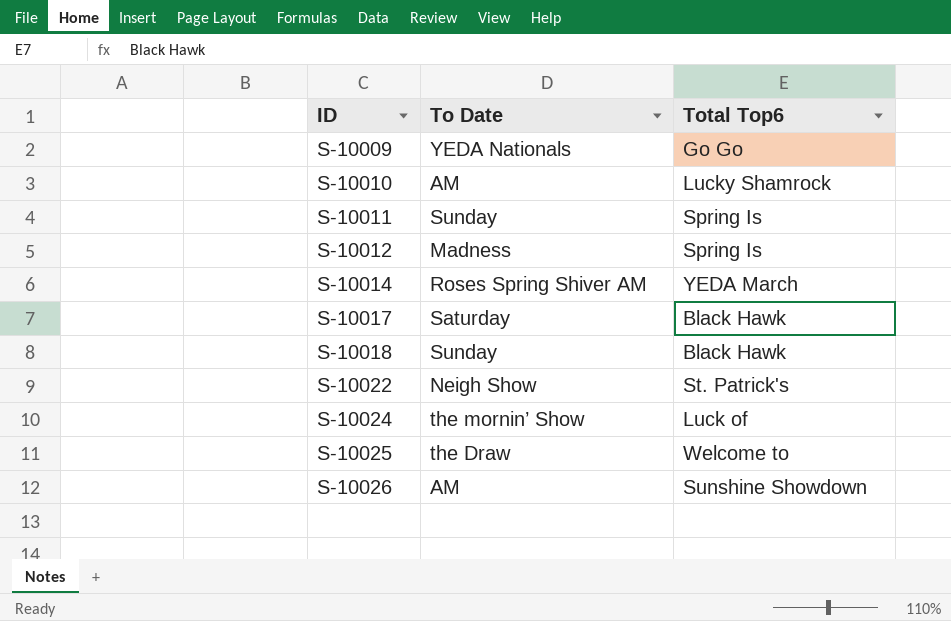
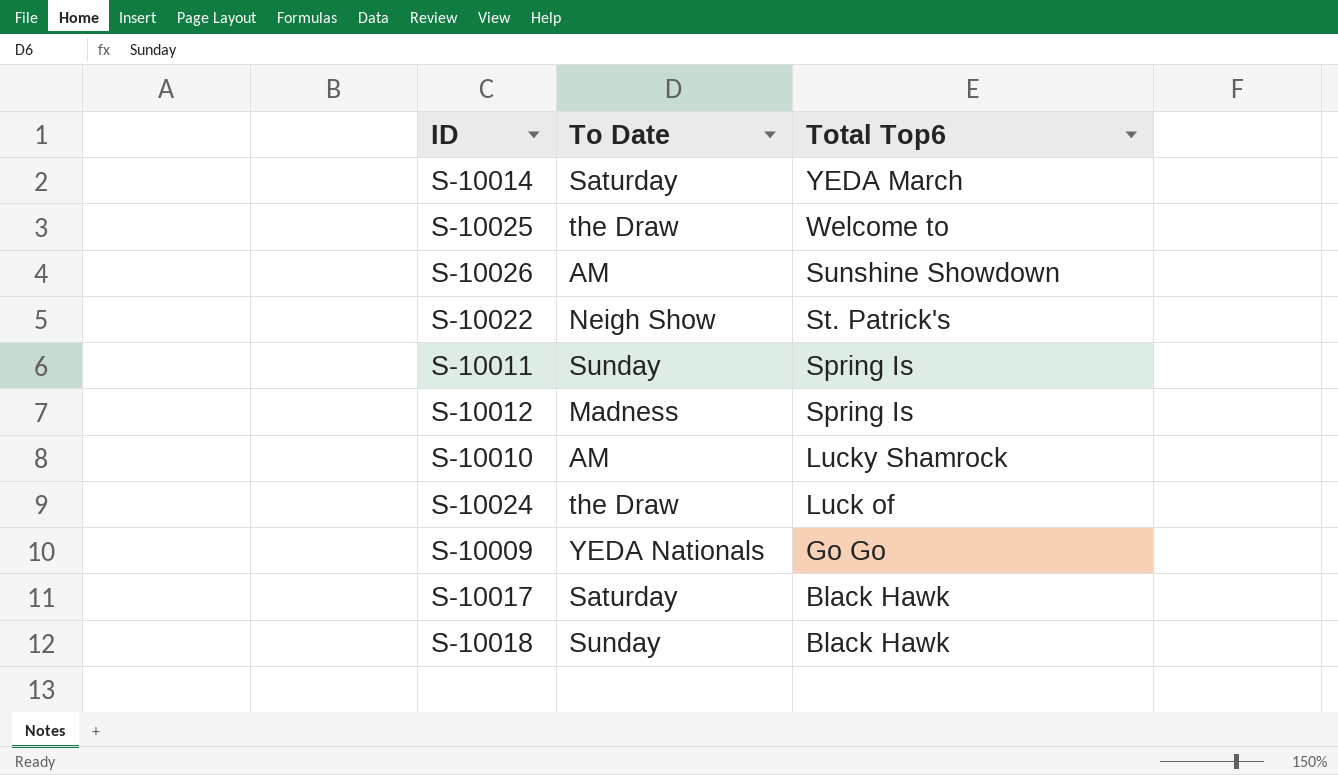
row order: ID ascending -> Total Top6 descending
S-10014 | To Date: Roses Spring Shiver AM -> Saturday
S-10024 | To Date: the mornin’ Show -> the Draw

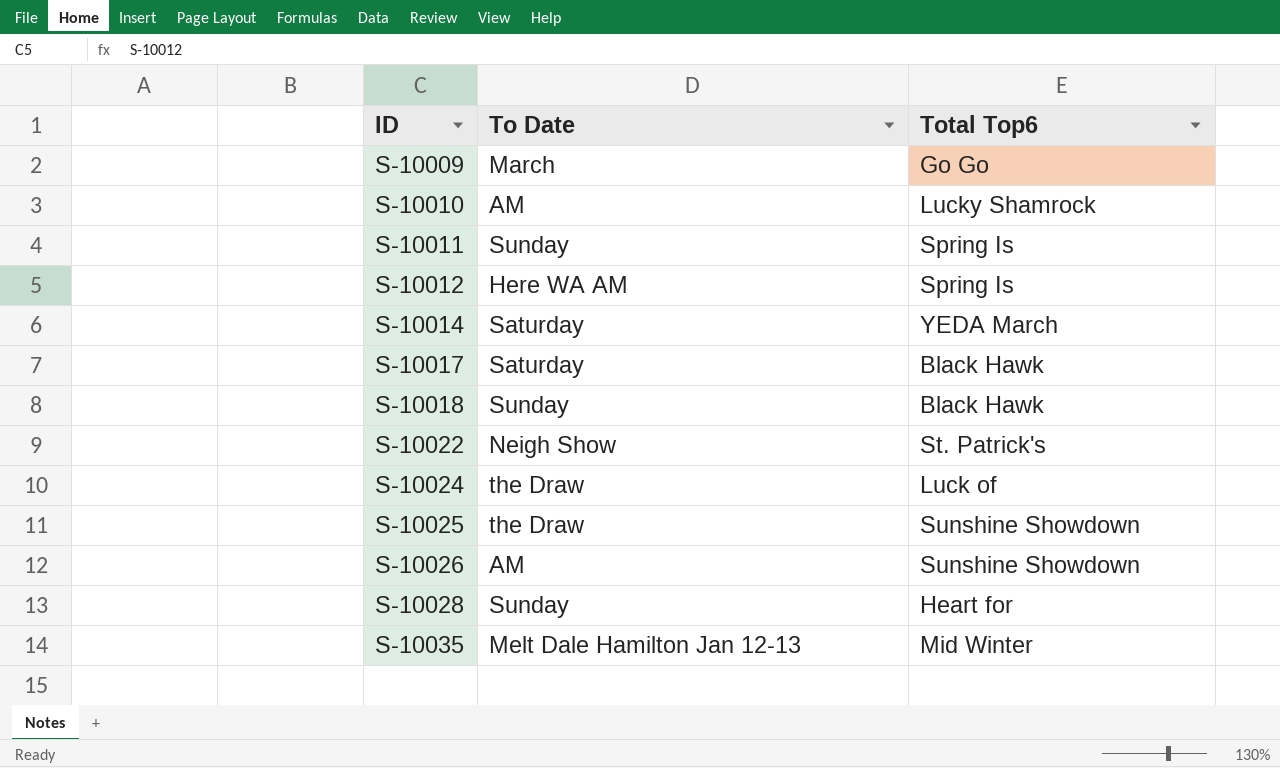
row order: Total Top6 descending -> ID ascending
S-10009 | To Date: YEDA Nationals -> March
S-10012 | To Date: Madness -> Here WA AM
S-10025 | Total Top6: Welcome to -> Sunshine Showdown
row S-10028: none -> Sunday | Heart for
row S-10035: none -> Melt Dale Hamilton Jan 12-13 | Mid Winter

